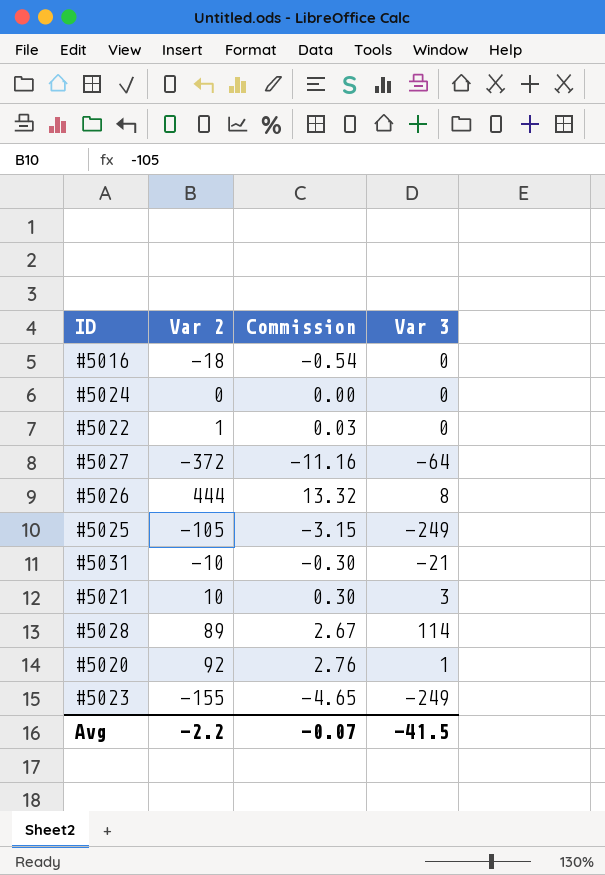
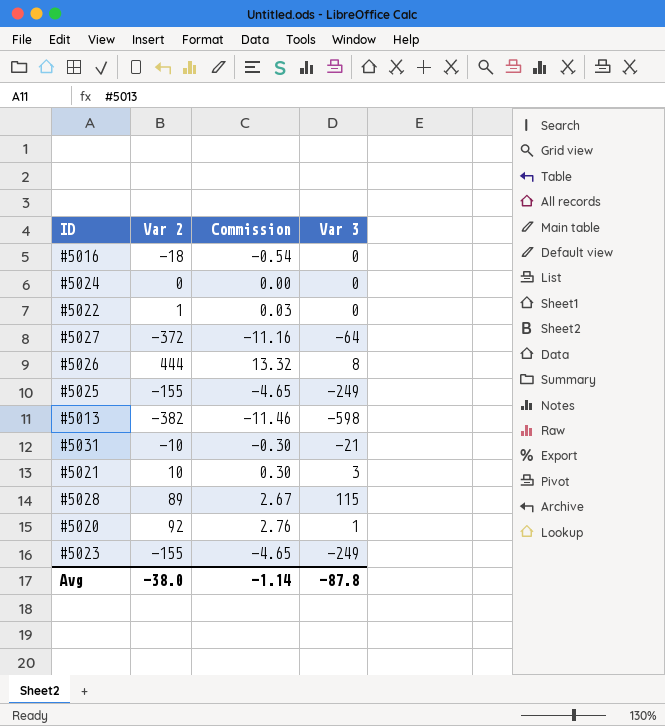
#5025 | Var 2: -105 -> -155
#5025 | Commission: -3.15 -> -4.65
row #5013: none -> -382 | -11.46 | -598
#5028 | Var 3: 114 -> 115
Avg | Var 2: -2.2 -> -38.0
Avg | Commission: -0.07 -> -1.14
Avg | Var 3: -41.5 -> -87.8

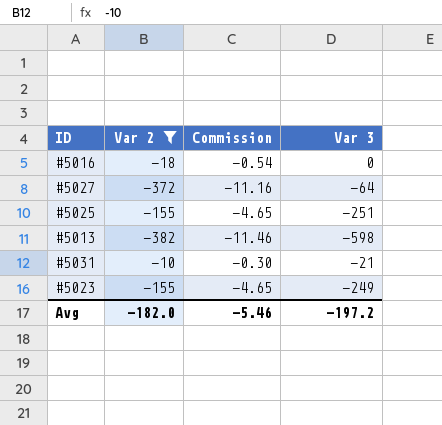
filter: none -> Var 2 <= -10
#5025 | Var 3: -249 -> -251
Avg | Var 2: -38.0 -> -182.0
Avg | Commission: -1.14 -> -5.46
Avg | Var 3: -87.8 -> -197.2

